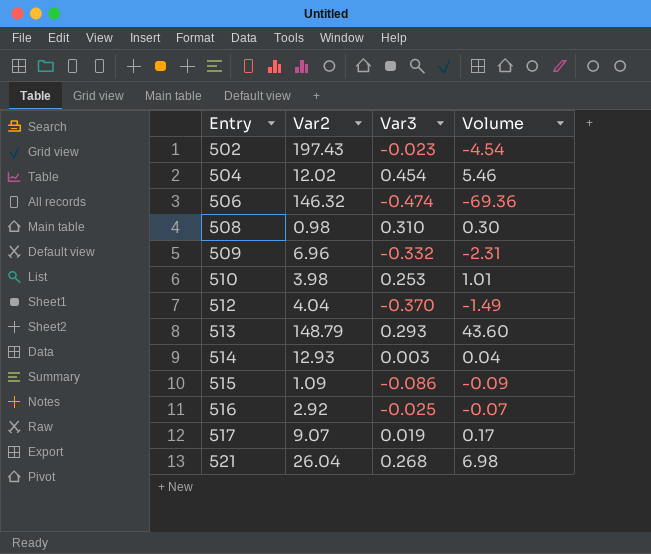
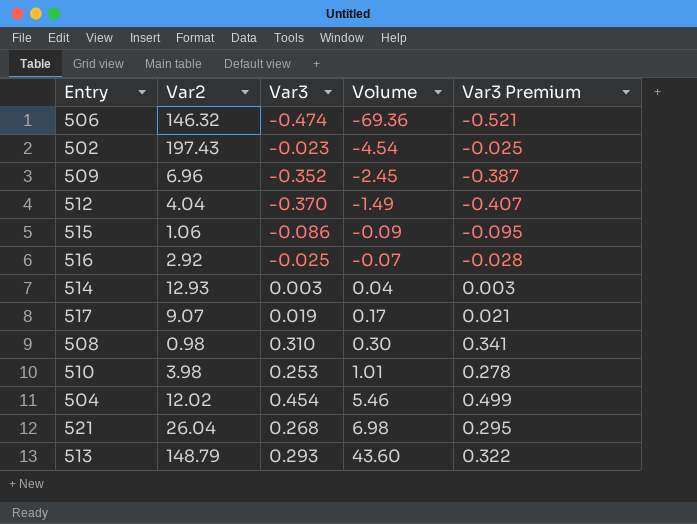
row order: Entry ascending -> Volume ascending
column Var3 Premium | formula: none -> [Var3] * 1.1
509 | Var3: -0.332 -> -0.352
509 | Volume: -2.31 -> -2.45
515 | Var2: 1.09 -> 1.06

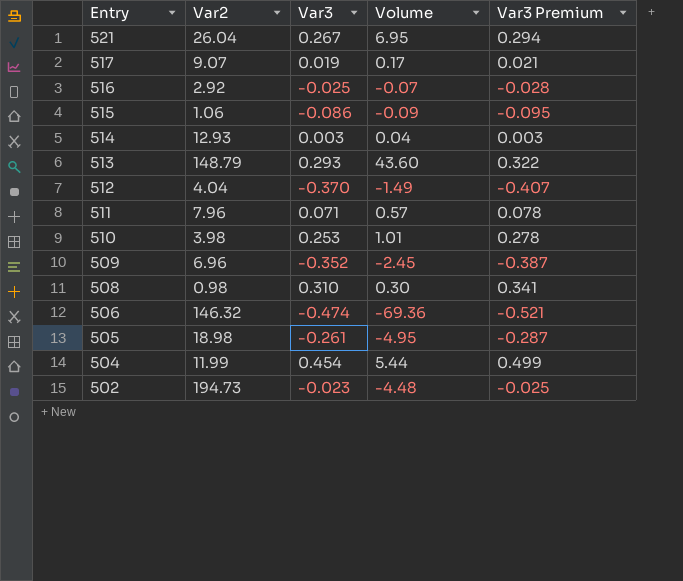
row order: Volume ascending -> Entry descending
521 | Var3: 0.268 -> 0.267
521 | Volume: 6.98 -> 6.95
521 | Var3 Premium: 0.295 -> 0.294
row 511: none -> 7.96 | 0.071 | 0.57 | 0.078
row 505: none -> 18.98 | -0.261 | -4.95 | -0.287
504 | Var2: 12.02 -> 11.99
504 | Volume: 5.46 -> 5.44
502 | Var2: 197.43 -> 194.73
502 | Volume: -4.54 -> -4.48

